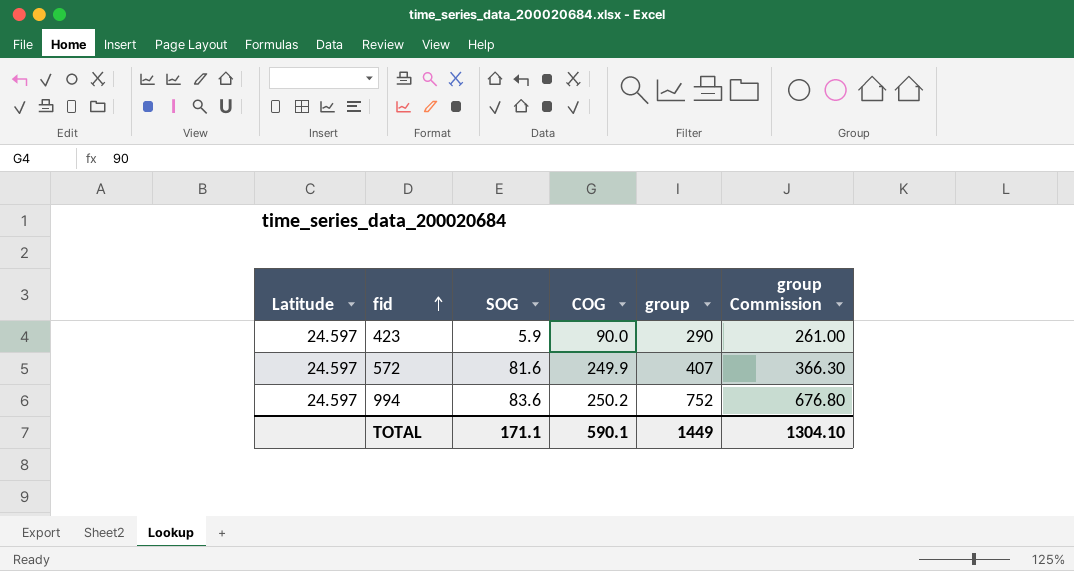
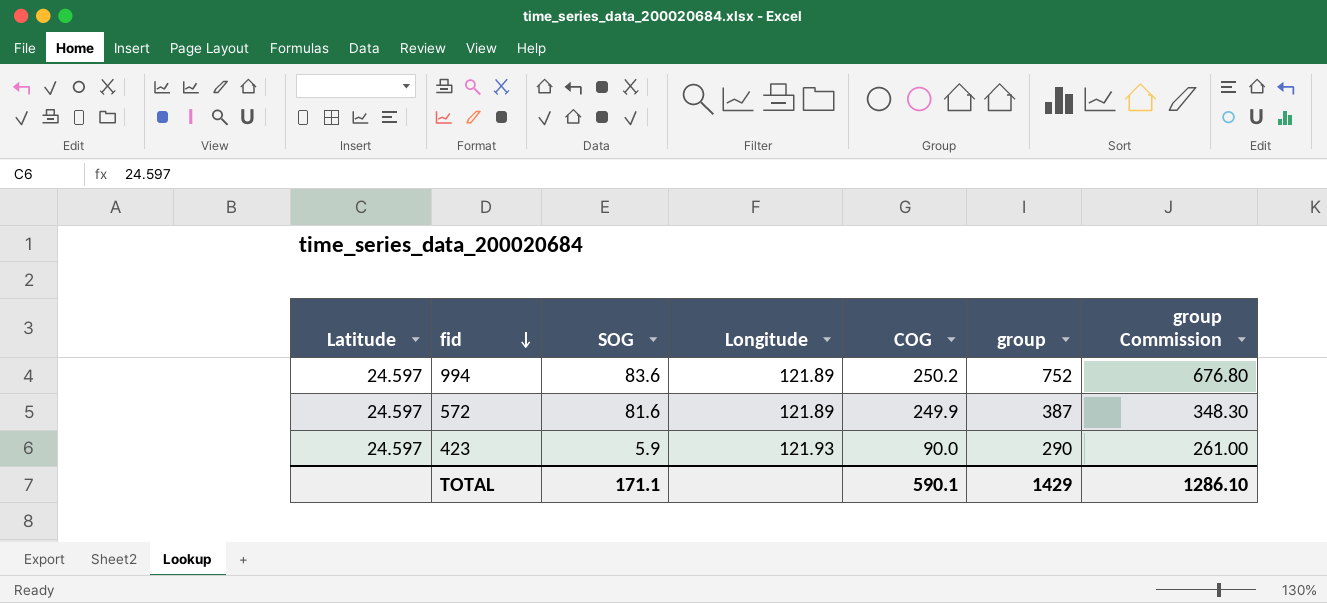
row order: fid ascending -> fid descending
column Longitude | position: none -> 4
572 | group: 407 -> 387
572 | group Commission: 366.30 -> 348.30
TOTAL | group: 1449 -> 1429
TOTAL | group Commission: 1304.10 -> 1286.10

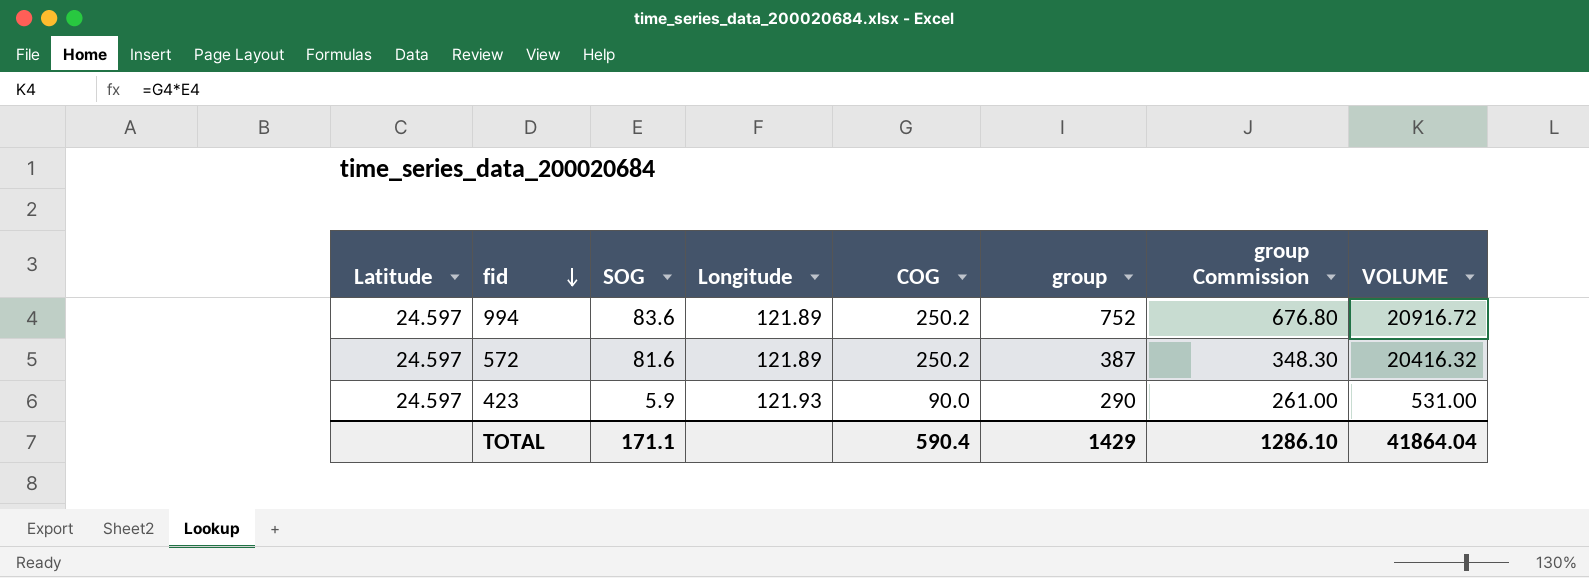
column VOLUME | formula: none -> [SOG] * [COG]
572 | COG: 249.9 -> 250.2
TOTAL | COG: 590.1 -> 590.4

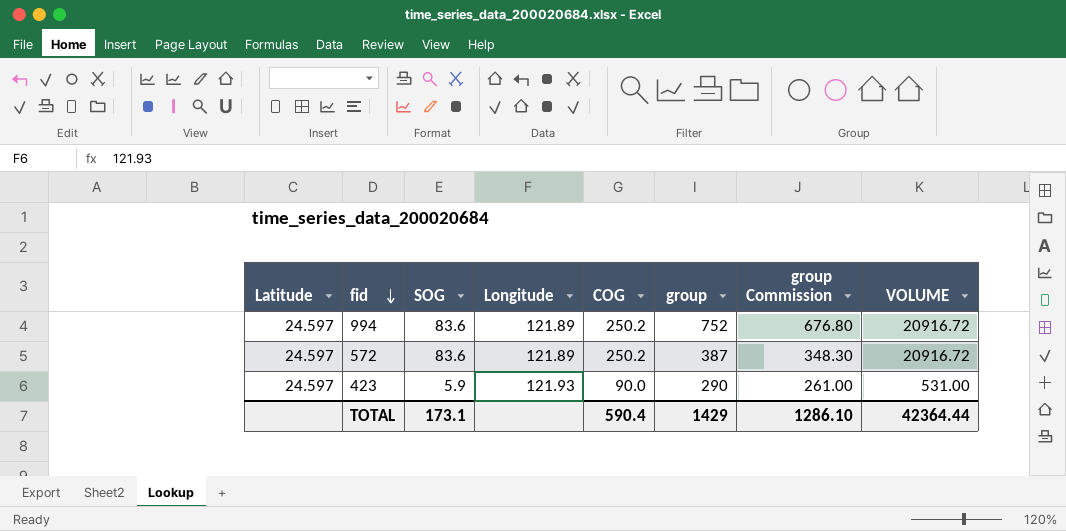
572 | SOG: 81.6 -> 83.6
572 | VOLUME: 20416.32 -> 20916.72
TOTAL | SOG: 171.1 -> 173.1
TOTAL | VOLUME: 41864.04 -> 42364.44

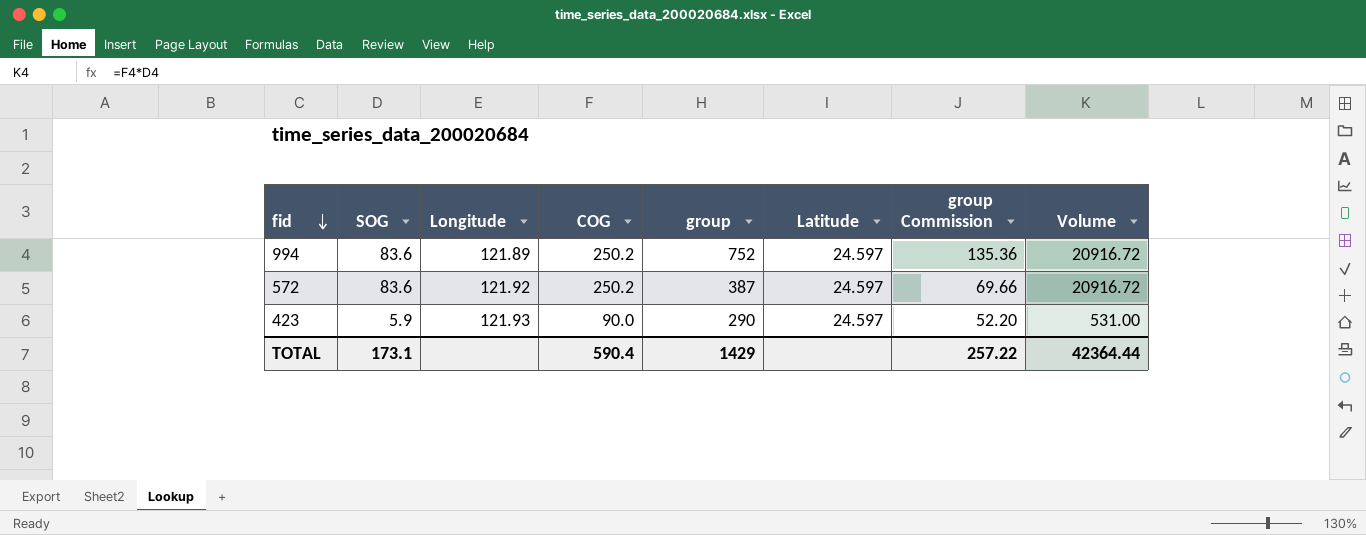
column Latitude | position: 1 -> 6
column group Commission | formula: [group] * 0.9 -> [group] * 0.18
column name: VOLUME -> Volume
572 | Longitude: 121.89 -> 121.92
TOTAL | group Commission: 1286.10 -> 257.22

